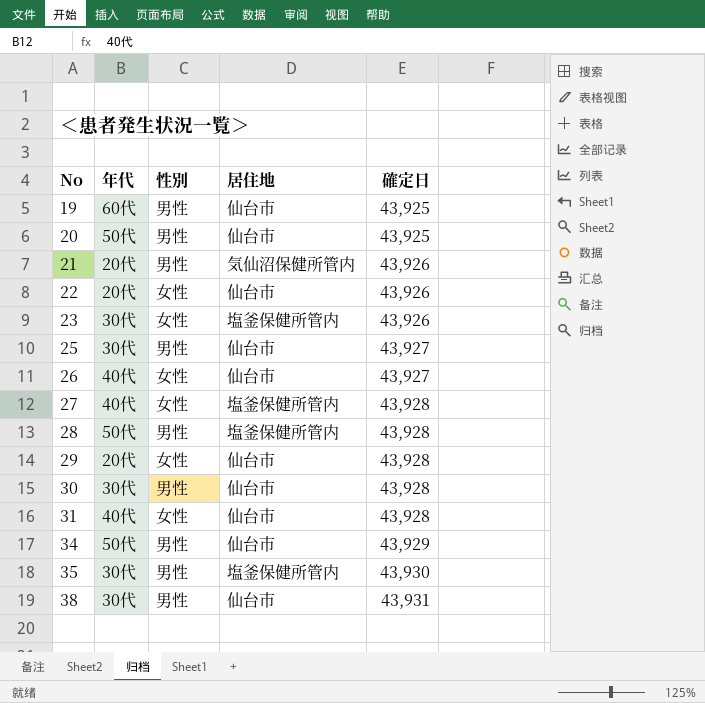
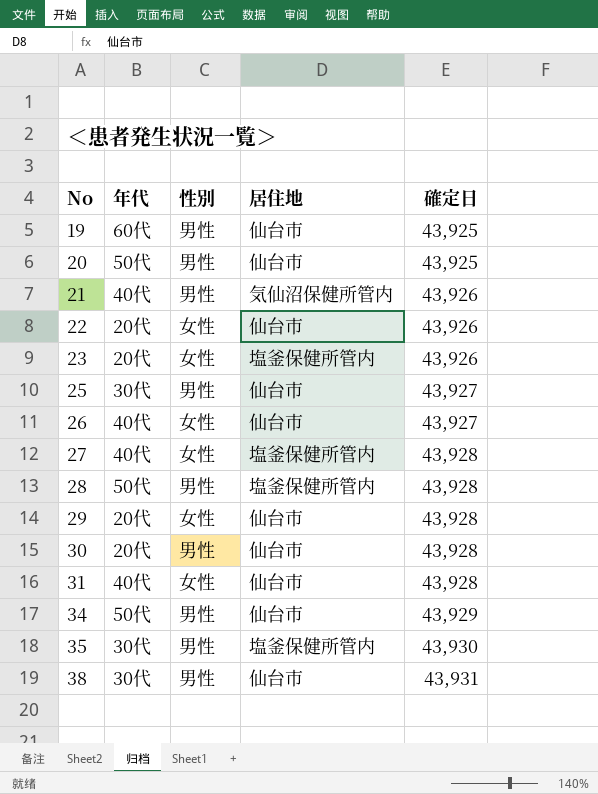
21 | 年代: 20代 -> 40代
23 | 年代: 30代 -> 20代
30 | 年代: 30代 -> 20代

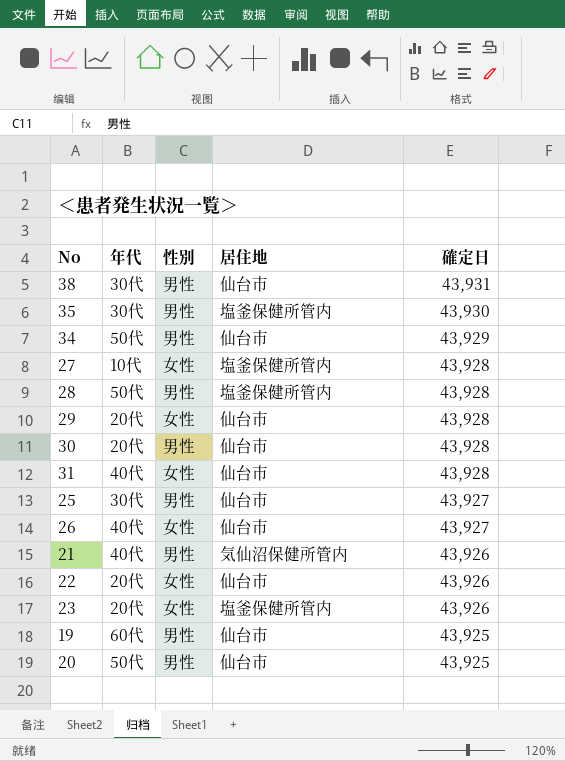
row order: No ascending -> 確定日 descending
27 | 年代: 40代 -> 10代

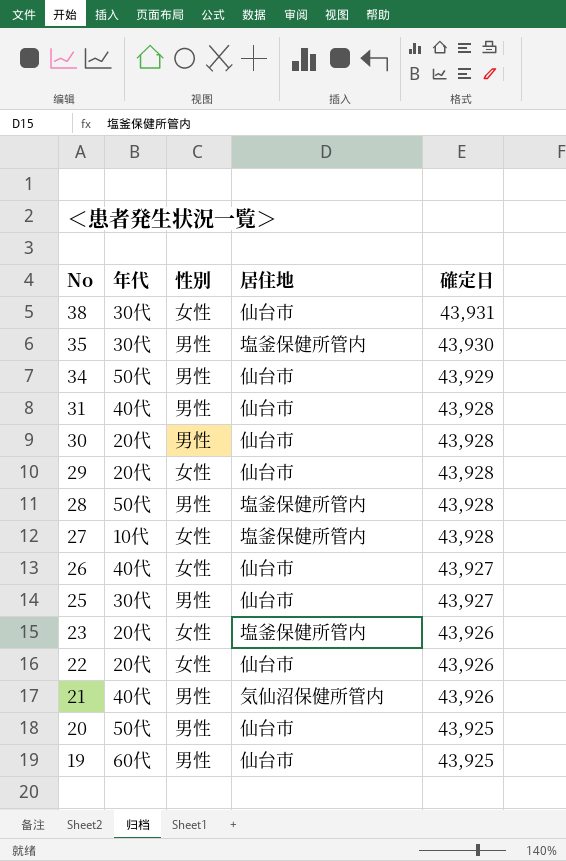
row order: 確定日 descending -> No descending
38 | 性別: 男性 -> 女性
31 | 性別: 女性 -> 男性

